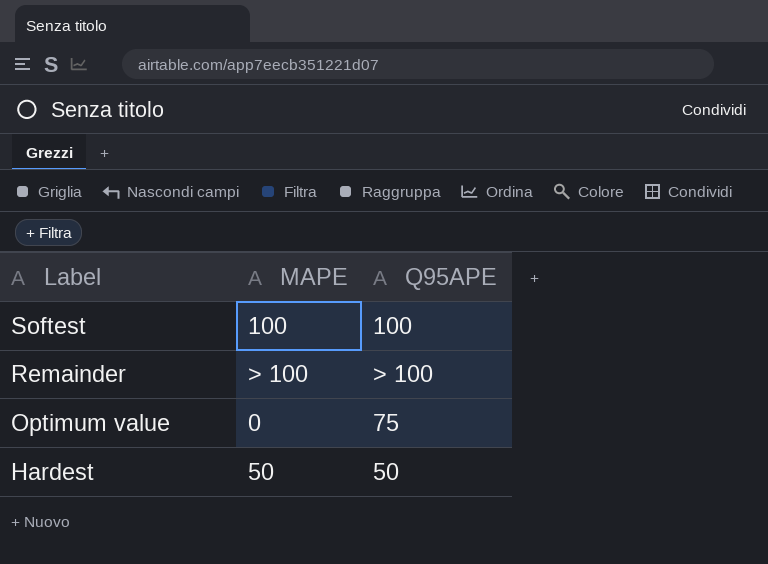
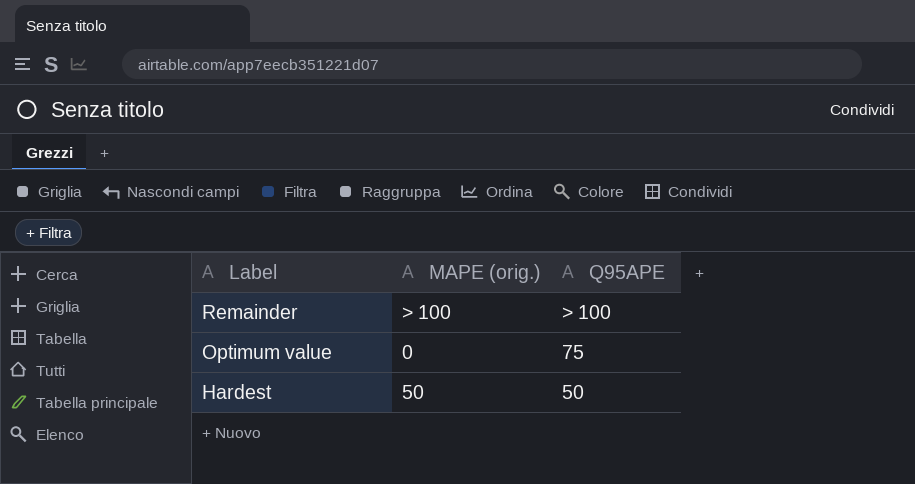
column name: MAPE -> MAPE (orig.)
row Softest: 100 | 100 -> none

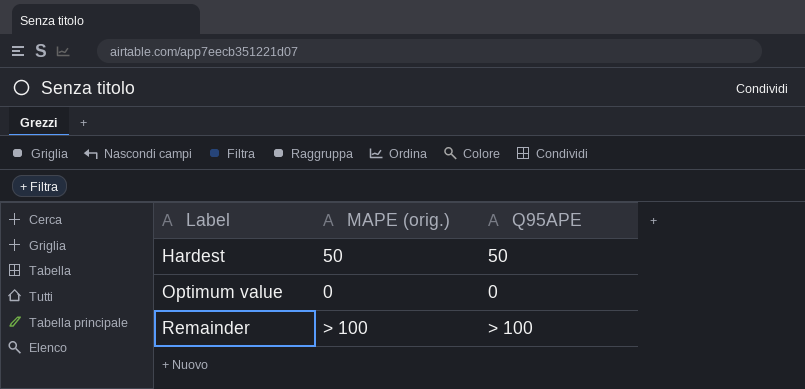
row order: Label descending -> Label ascending
Optimum value | Q95APE: 75 -> 0

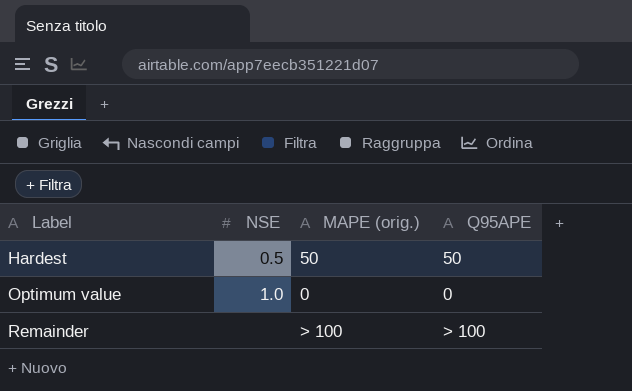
column NSE | position: none -> 2

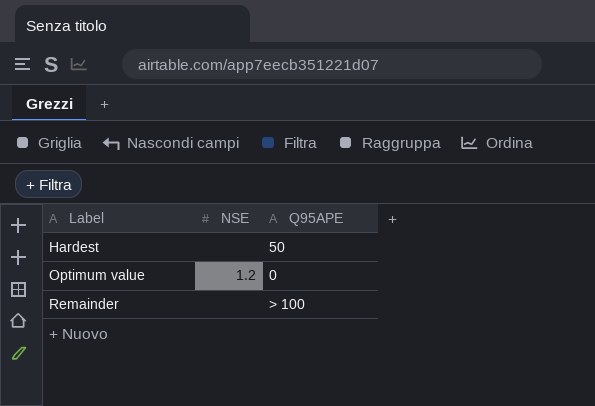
column MAPE (orig.) | position: 3 -> none
Hardest | NSE: 0.5 -> none
Optimum value | NSE: 1.0 -> 1.2

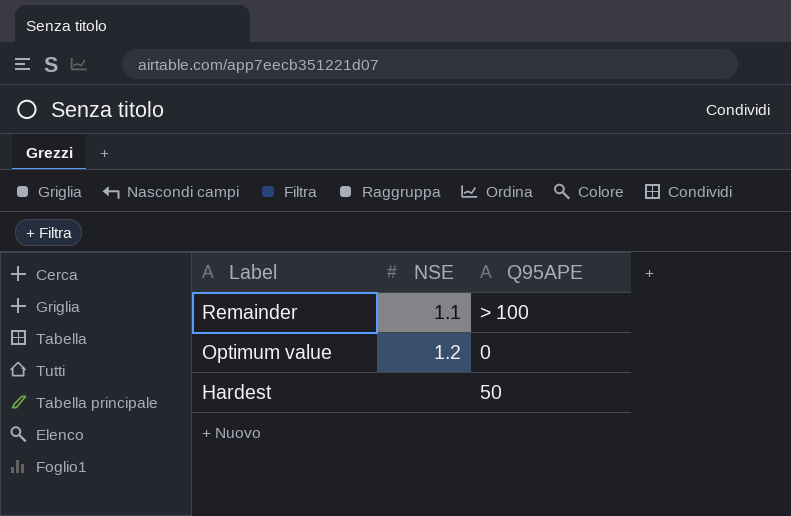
row order: Label ascending -> Label descending
Remainder | NSE: none -> 1.1

